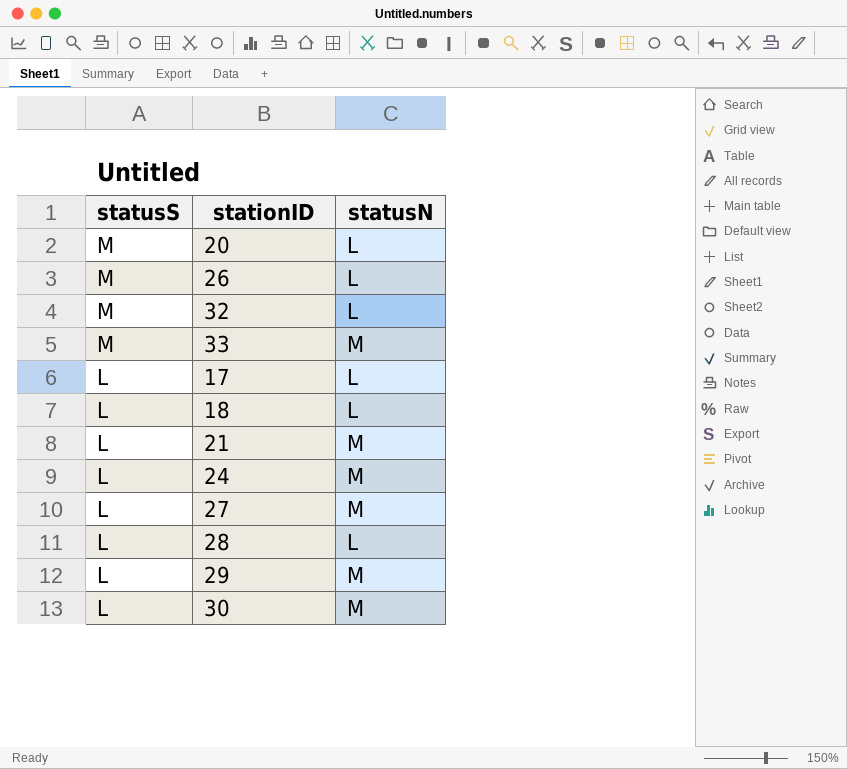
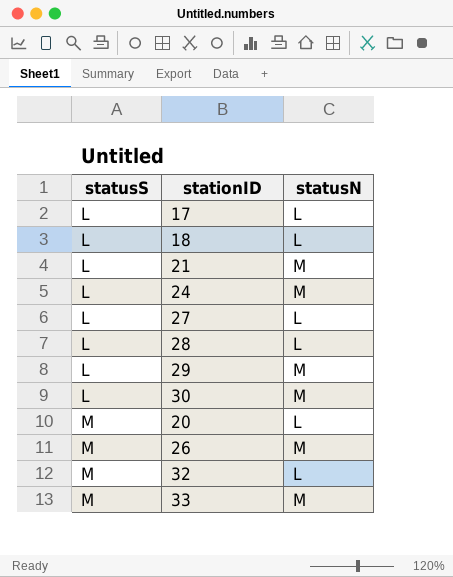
row order: statusS descending -> statusS ascending
27 | statusN: M -> L
26 | statusN: L -> M

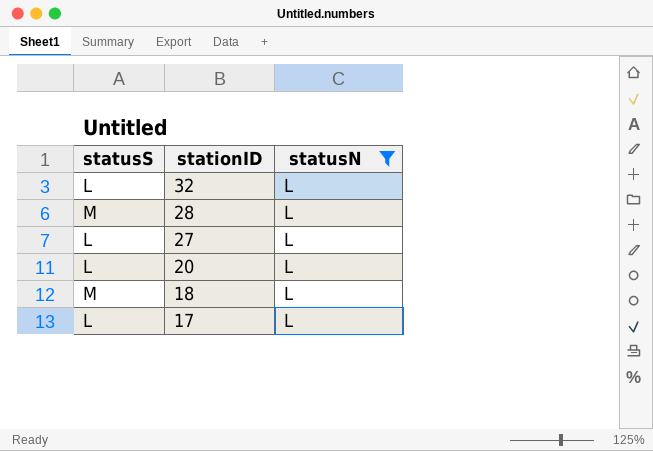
filter: none -> statusN = L
row order: statusS ascending -> stationID descending
32 | statusS: M -> L
28 | statusS: L -> M
20 | statusS: M -> L
18 | statusS: L -> M

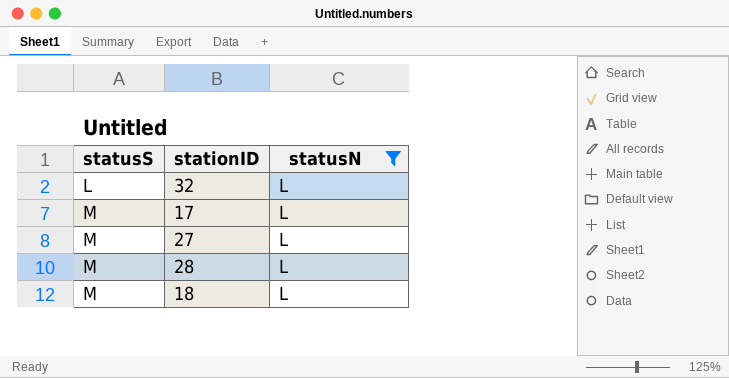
row order: stationID descending -> statusS ascending
row 20: L | L -> none
17 | statusS: L -> M
27 | statusS: L -> M

